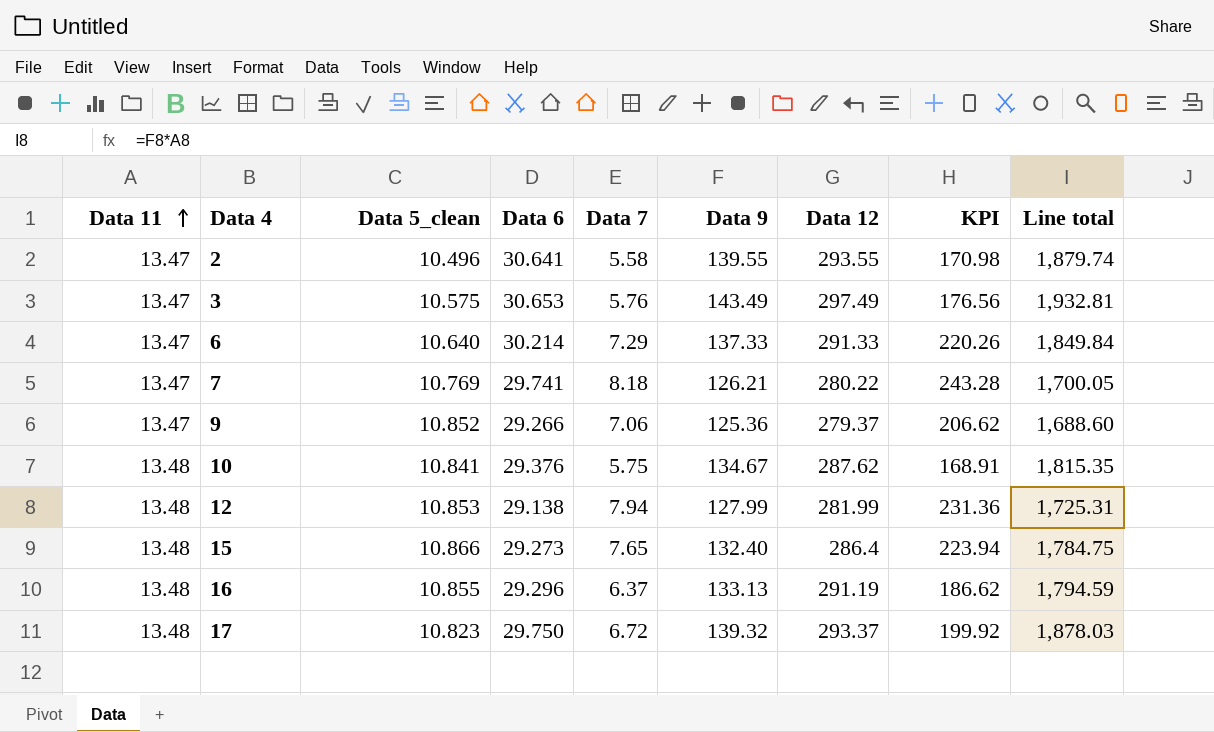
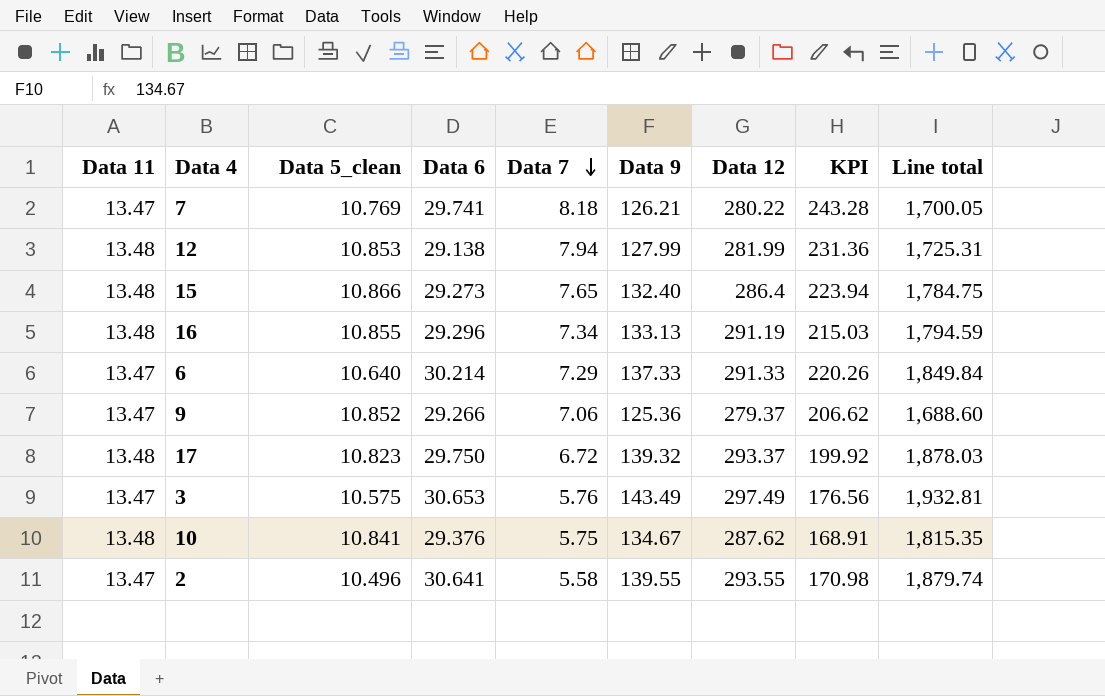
row order: Data 11 ascending -> Data 7 descending
16 | Data 7: 6.37 -> 7.34
16 | KPI: 186.62 -> 215.03

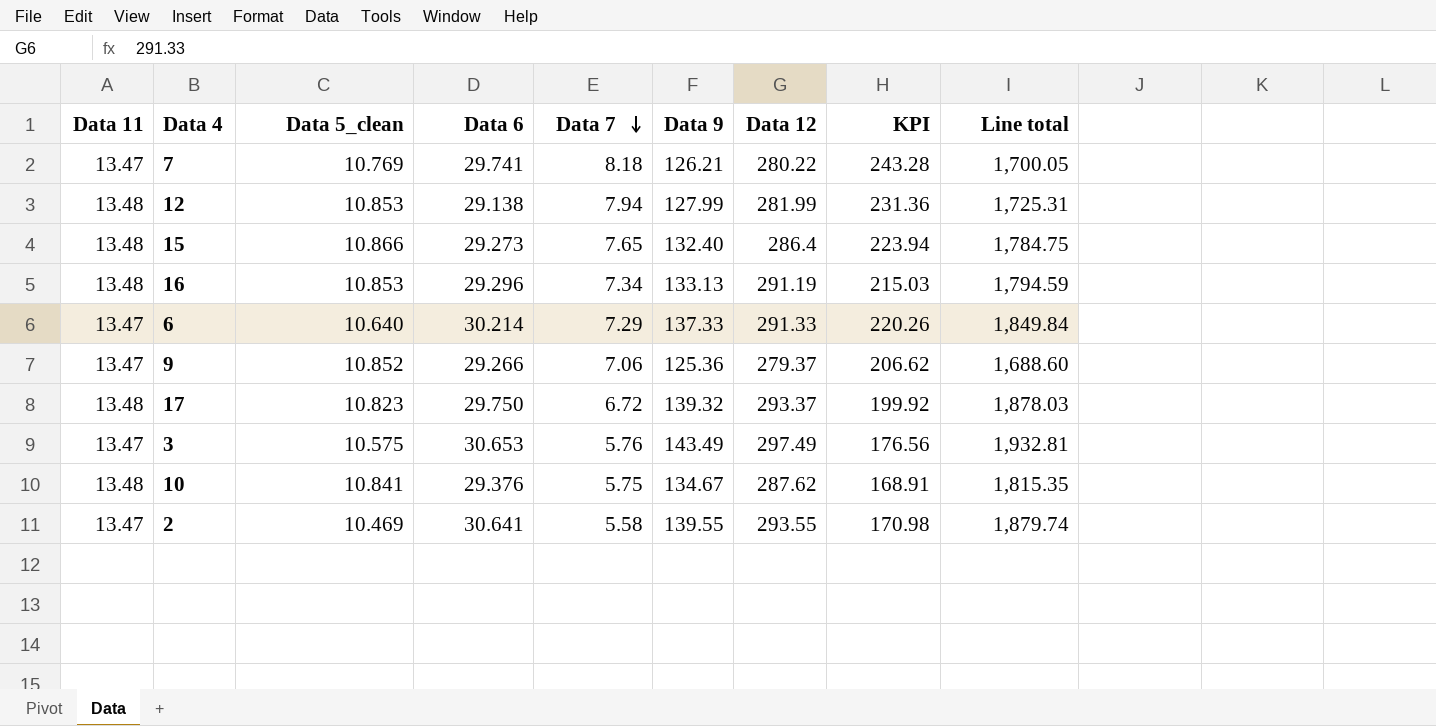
16 | Data 5_clean: 10.855 -> 10.853
2 | Data 5_clean: 10.496 -> 10.469

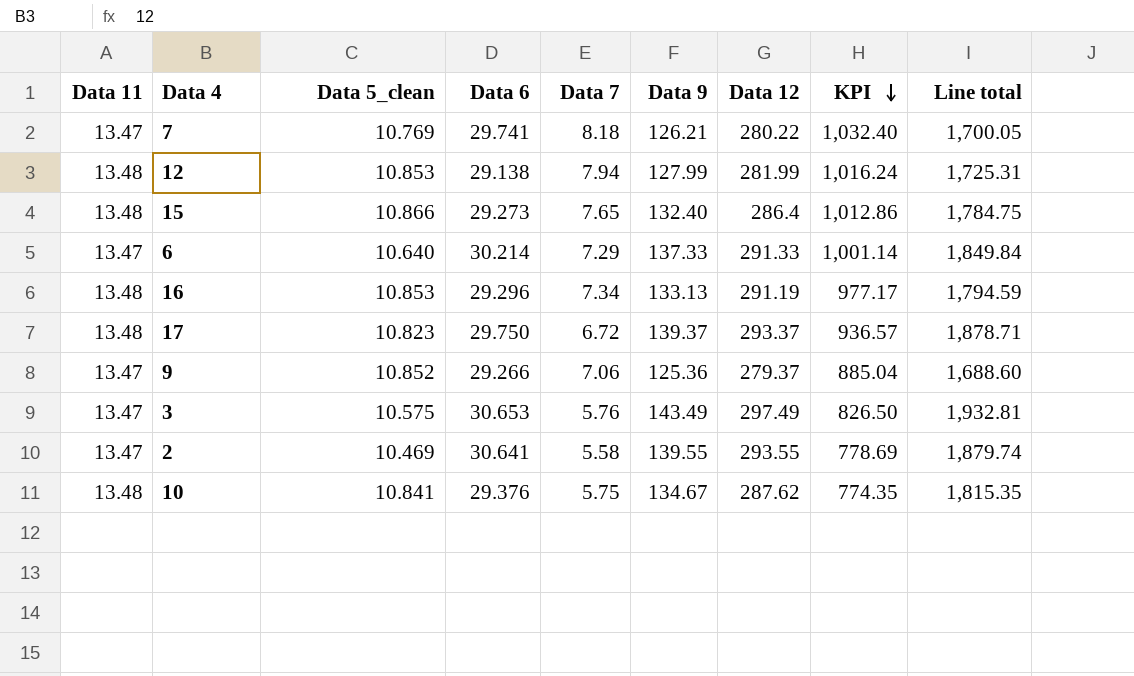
row order: Data 7 descending -> KPI descending
column KPI | formula: [Data 6] * [Data 7] -> [Data 7] * [Data 9]
17 | Data 9: 139.32 -> 139.37
17 | Line total: 1,878.03 -> 1,878.71

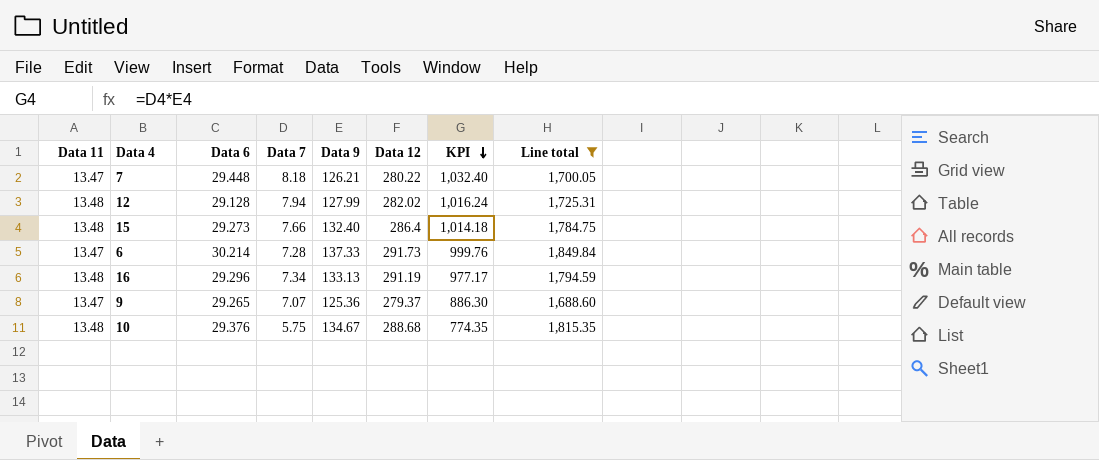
filter: none -> Line total <= 1,849.84
column Data 5_clean | position: 3 -> none
7 | Data 6: 29.741 -> 29.448
12 | Data 6: 29.138 -> 29.128
12 | Data 12: 281.99 -> 282.02
15 | Data 7: 7.65 -> 7.66
15 | KPI: 1,012.86 -> 1,014.18
6 | Data 7: 7.29 -> 7.28
6 | Data 12: 291.33 -> 291.73
6 | KPI: 1,001.14 -> 999.76
9 | Data 6: 29.266 -> 29.265
9 | Data 7: 7.06 -> 7.07
9 | KPI: 885.04 -> 886.30
10 | Data 12: 287.62 -> 288.68

